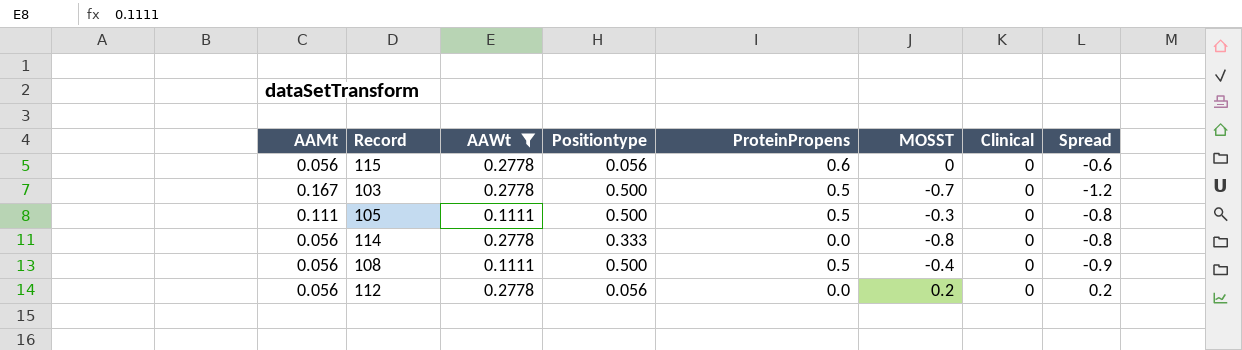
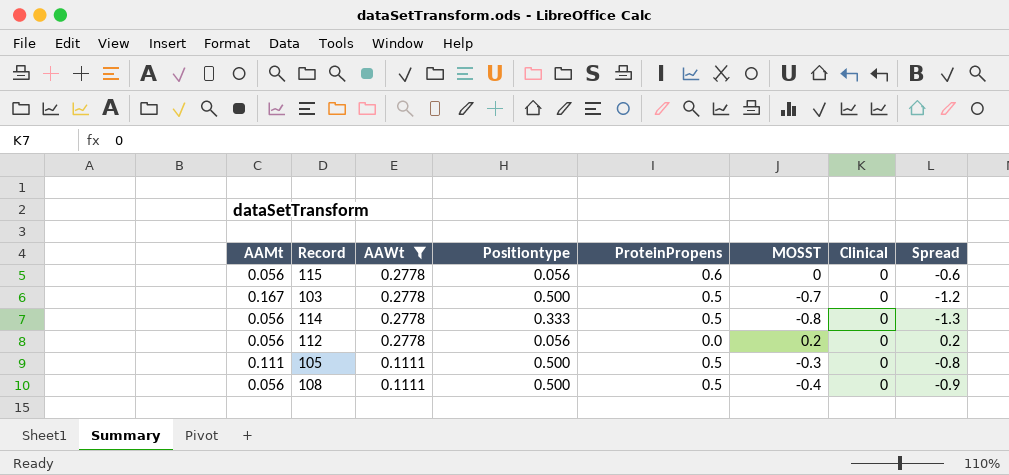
row order: none -> AAWt descending
114 | ProteinPropens: 0.0 -> 0.5
114 | Spread: -0.8 -> -1.3

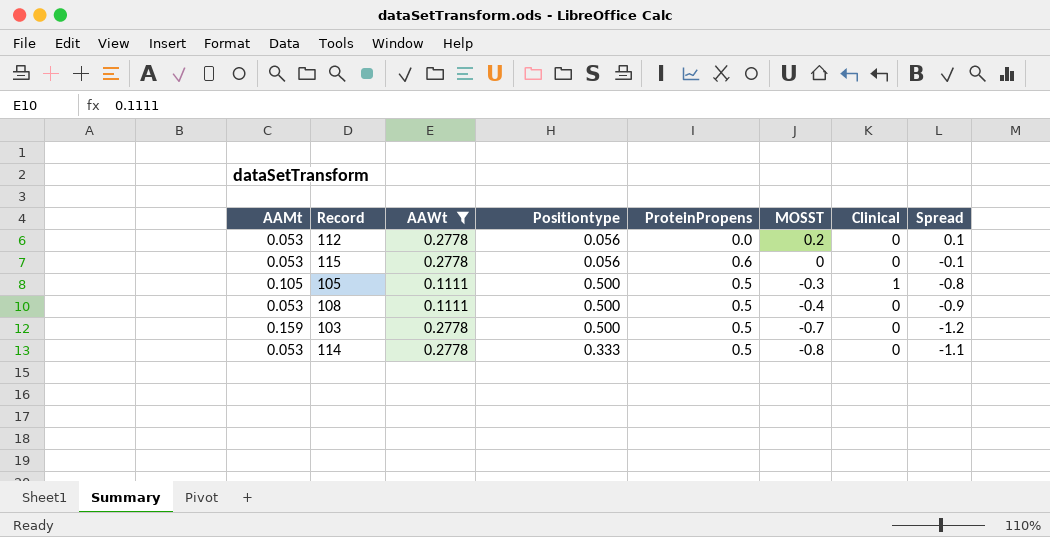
row order: AAWt descending -> MOSST descending
column Spread | formula: [MOSST] - [ProteinPropens] -> [MOSST] - [Positiontype]
112 | AAMt: 0.056 -> 0.053
115 | AAMt: 0.056 -> 0.053
105 | AAMt: 0.111 -> 0.105
105 | Clinical: 0 -> 1
108 | AAMt: 0.056 -> 0.053
103 | AAMt: 0.167 -> 0.159
114 | AAMt: 0.056 -> 0.053

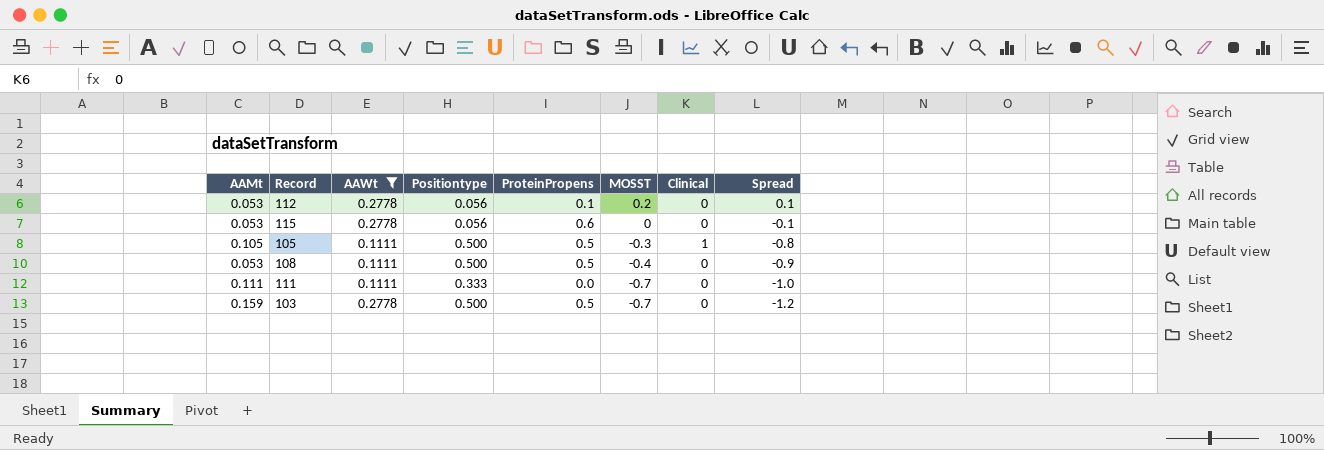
row 114: 0.053 | 0.2778 | 0.333 | 0.5 | -0.8 | 0 | -1.1 -> none
112 | ProteinPropens: 0.0 -> 0.1
row 111: none -> 0.111 | 0.1111 | 0.333 | 0.0 | -0.7 | 0 | -1.0

